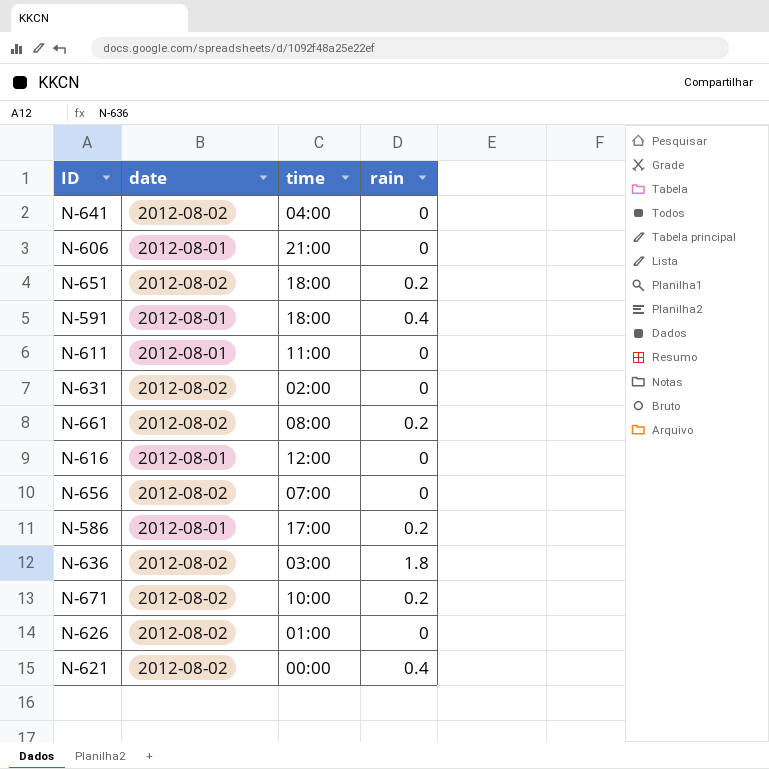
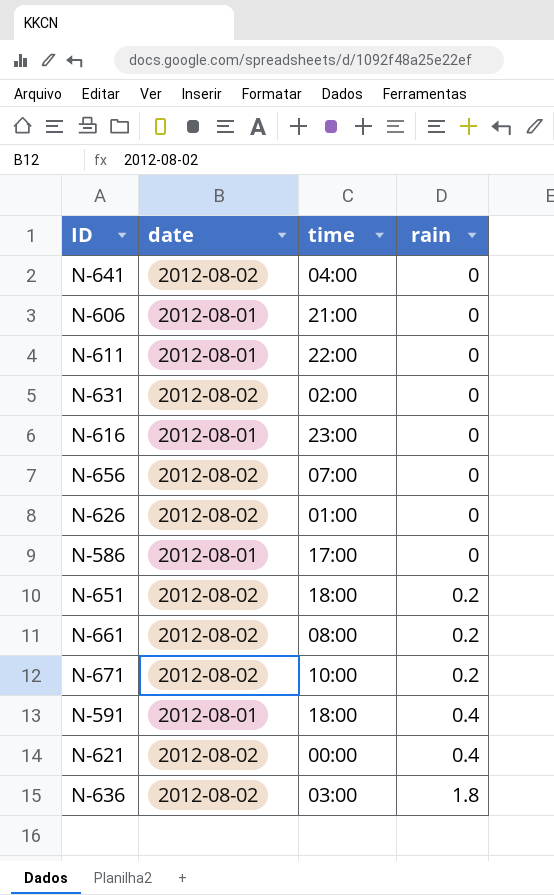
row order: none -> rain ascending
N-611 | time: 11:00 -> 22:00
N-616 | time: 12:00 -> 23:00
N-586 | rain: 0.2 -> 0

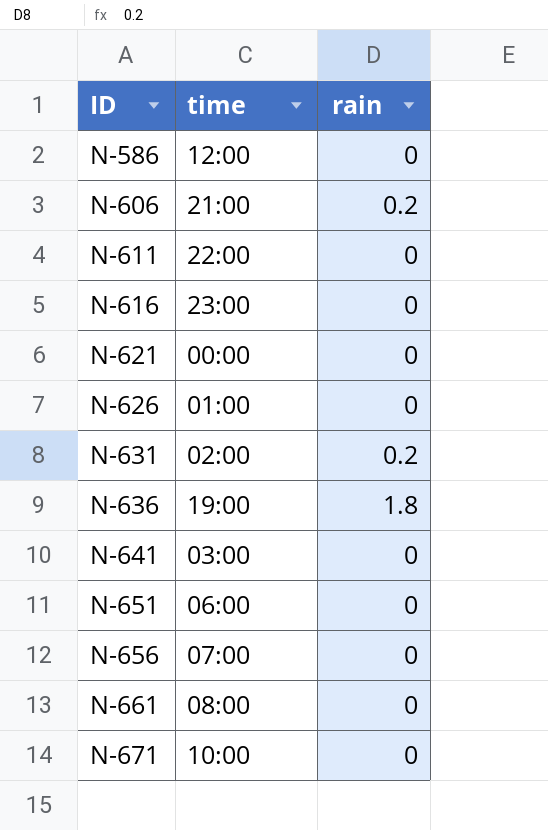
row order: rain ascending -> ID ascending
column date | position: 2 -> none
row N-591: 2012-08-01 | 18:00 | 0.4 -> none
N-586 | time: 17:00 -> 12:00
N-606 | rain: 0 -> 0.2
N-621 | rain: 0.4 -> 0
N-631 | rain: 0 -> 0.2
N-636 | time: 03:00 -> 19:00
N-641 | time: 04:00 -> 03:00
N-651 | time: 18:00 -> 06:00
N-651 | rain: 0.2 -> 0
N-661 | rain: 0.2 -> 0
N-671 | rain: 0.2 -> 0

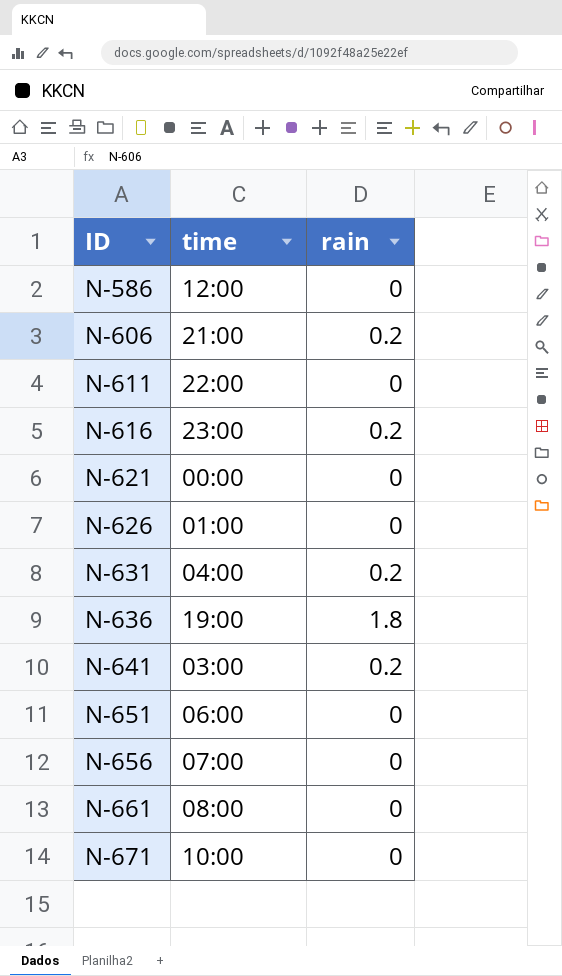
N-616 | rain: 0 -> 0.2
N-631 | time: 02:00 -> 04:00
N-641 | rain: 0 -> 0.2

